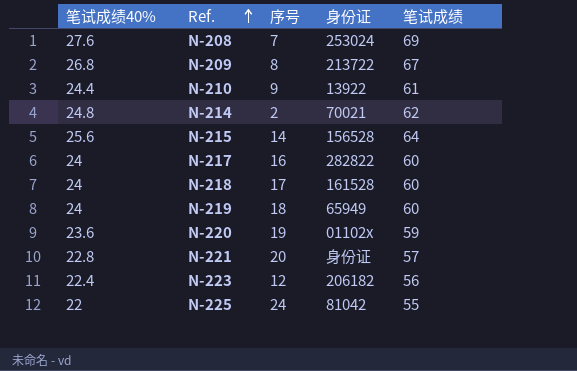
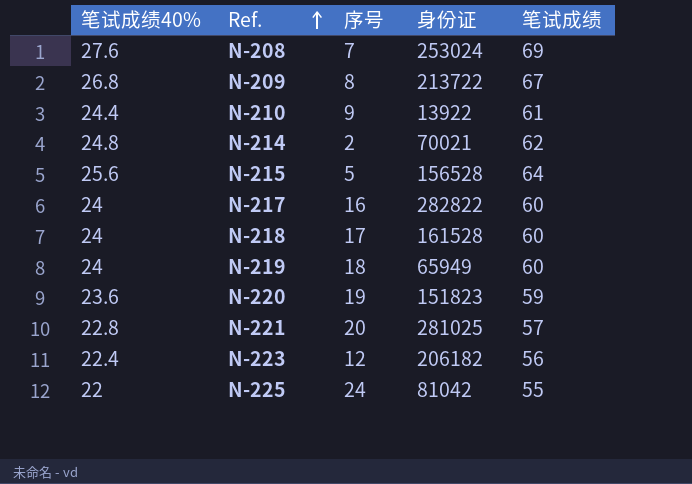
N-215 | 序号: 14 -> 5
N-220 | 身份证: 01102x -> 151823
N-221 | 身份证: 身份证 -> 281025

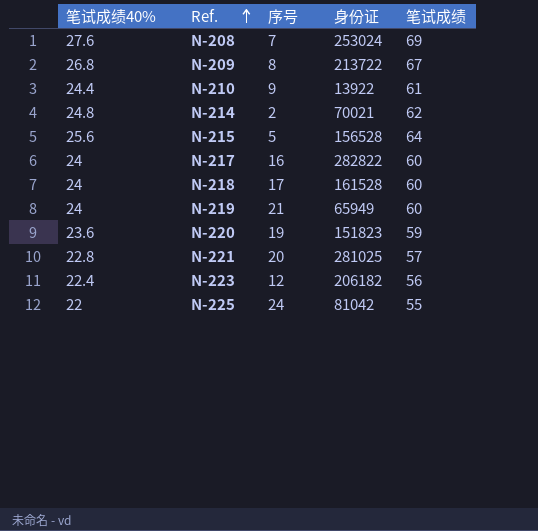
N-219 | 序号: 18 -> 21

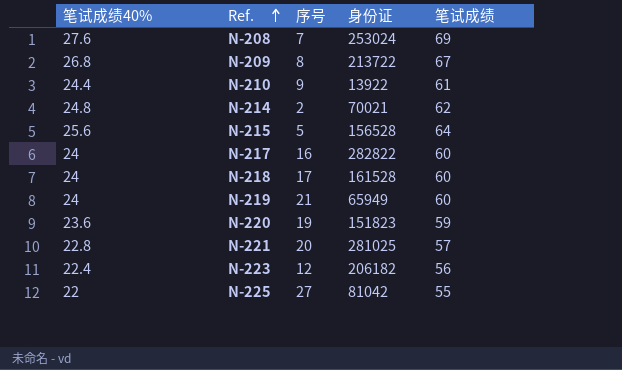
N-225 | 序号: 24 -> 27

